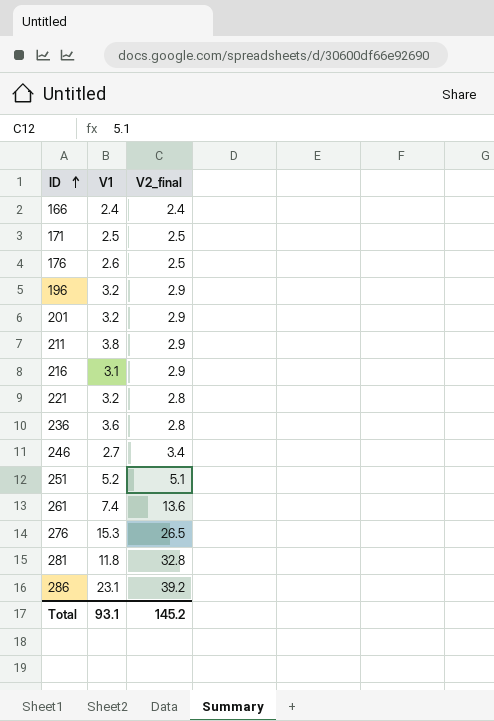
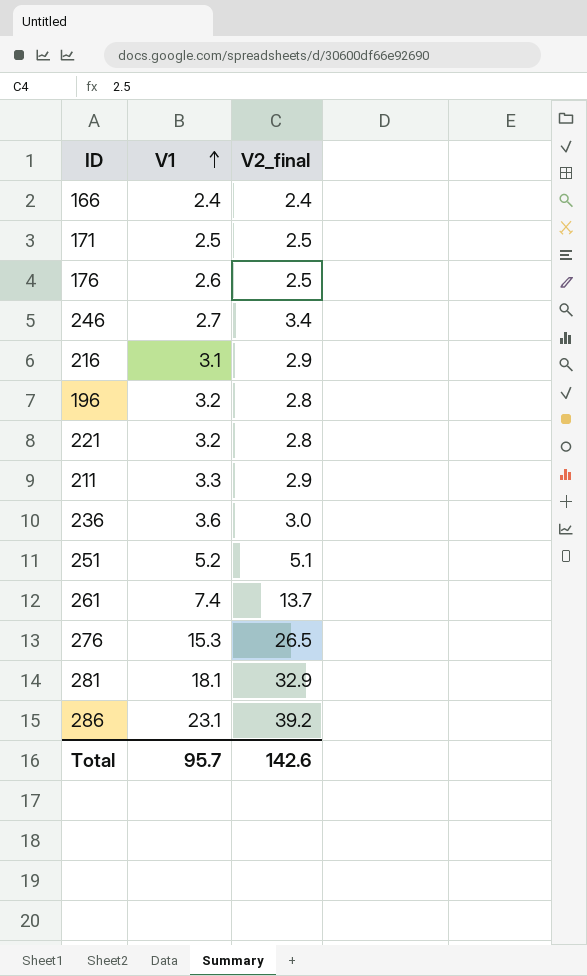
row order: ID ascending -> V1 ascending
row 201: 3.2 | 2.9 -> none
196 | V2_final: 2.9 -> 2.8
211 | V1: 3.8 -> 3.3
236 | V2_final: 2.8 -> 3.0
261 | V2_final: 13.6 -> 13.7
281 | V1: 11.8 -> 18.1
281 | V2_final: 32.8 -> 32.9
Total | V1: 93.1 -> 95.7
Total | V2_final: 145.2 -> 142.6

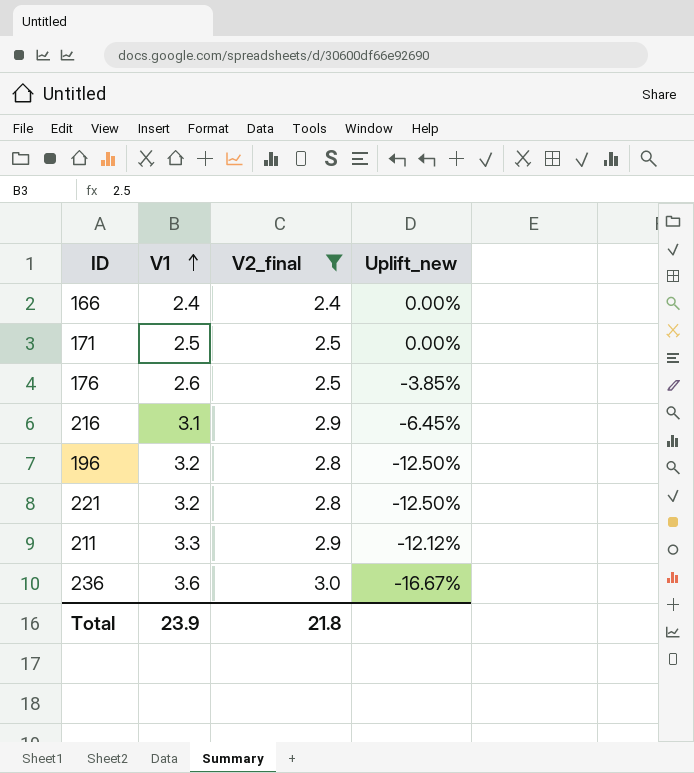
filter: none -> V2_final <= 3.0
column Uplift_new | formula: none -> ([V2_final] - [V1]) / [V1]
Total | V1: 95.7 -> 23.9
Total | V2_final: 142.6 -> 21.8

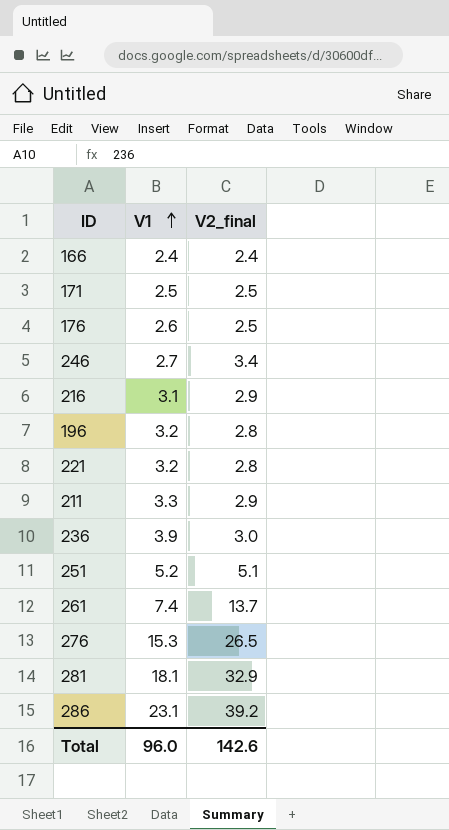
filter: V2_final <= 3.0 -> none
column Uplift_new | formula: ([V2_final] - [V1]) / [V1] -> none
236 | V1: 3.6 -> 3.9
Total | V1: 23.9 -> 96.0
Total | V2_final: 21.8 -> 142.6

